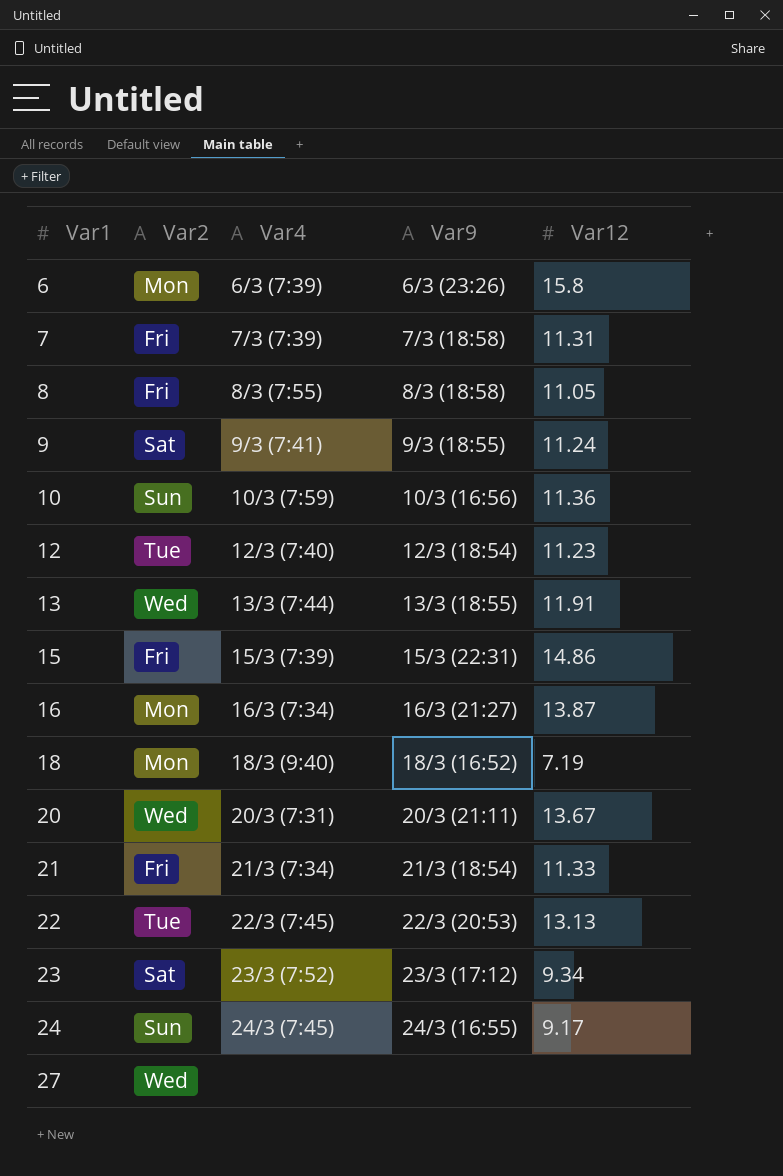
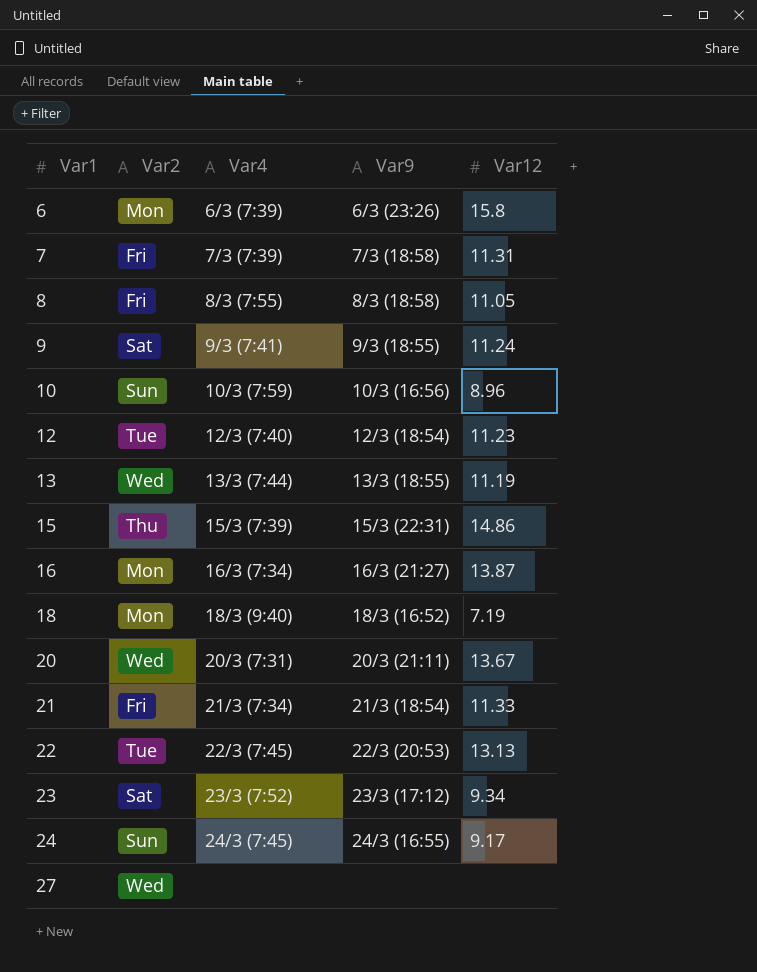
10 | Var12: 11.36 -> 8.96
13 | Var12: 11.91 -> 11.19
15 | Var2: Fri -> Thu

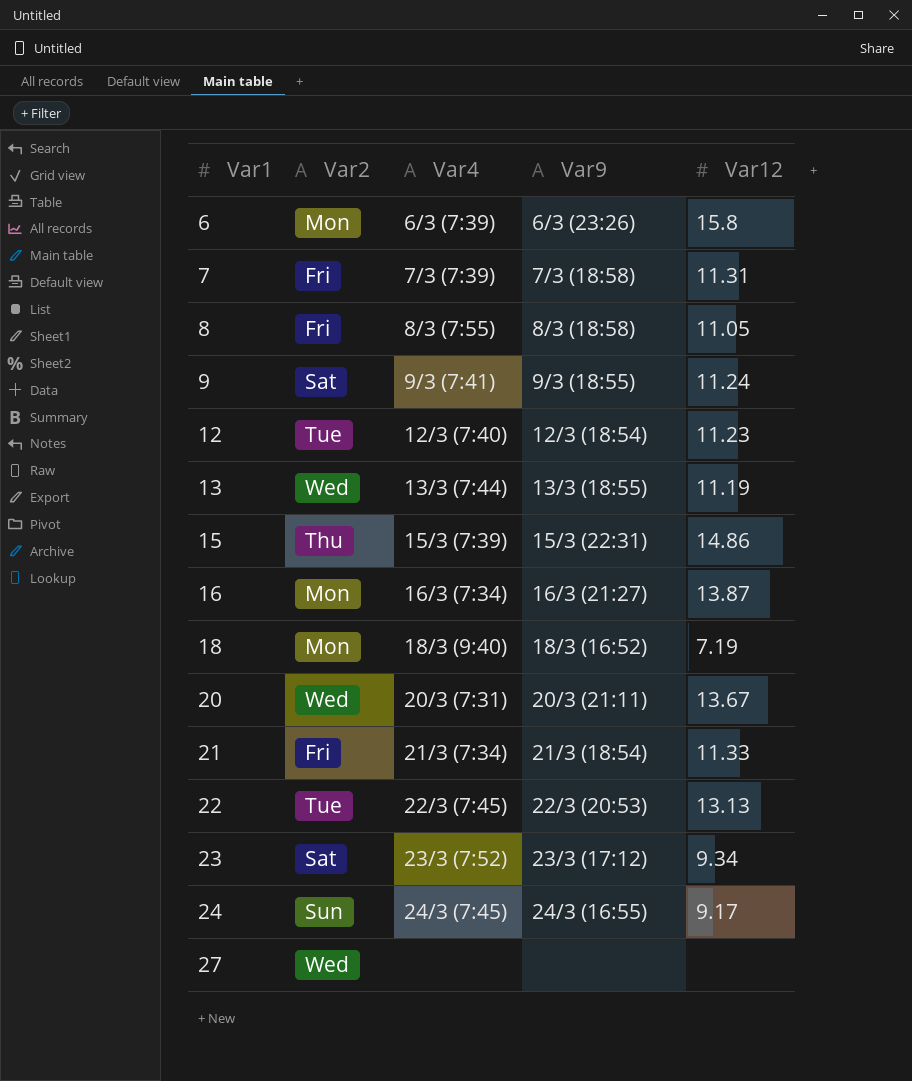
row 10: Sun | 10/3 (7:59) | 10/3 (16:56) | 8.96 -> none

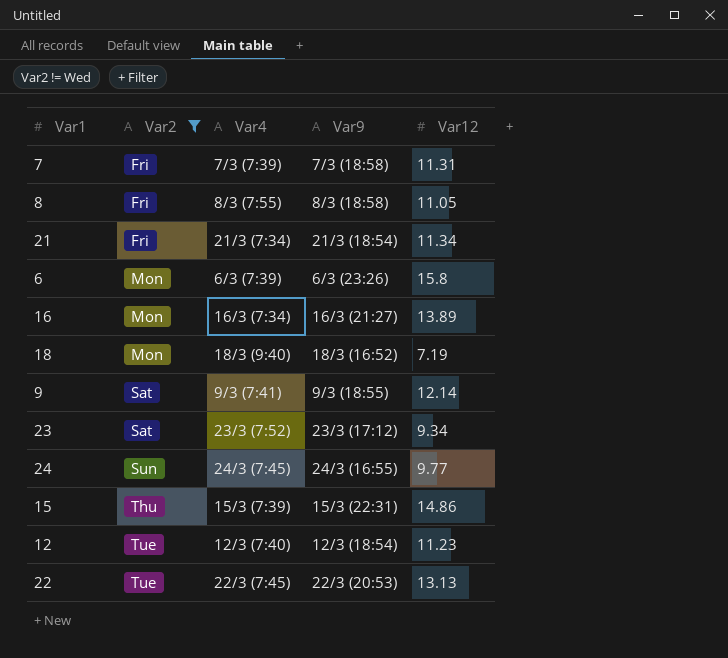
filter: none -> Var2 != Wed
row order: Var1 ascending -> Var2 ascending
21 | Var12: 11.33 -> 11.34
16 | Var12: 13.87 -> 13.89
9 | Var12: 11.24 -> 12.14
24 | Var12: 9.17 -> 9.77

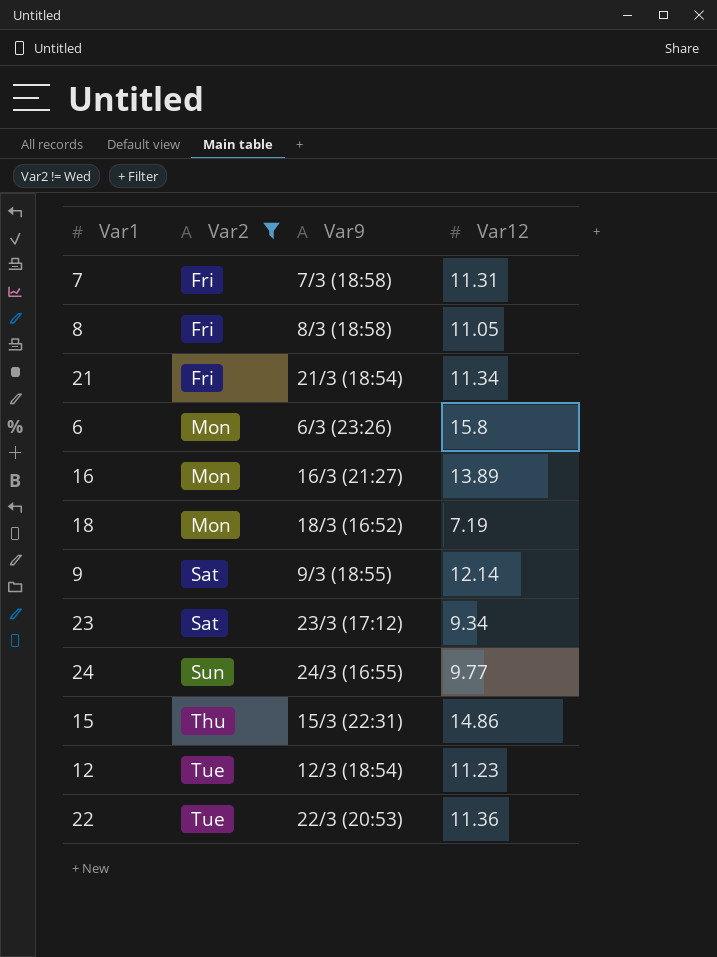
column Var4 | position: 3 -> none
22 | Var12: 13.13 -> 11.36

